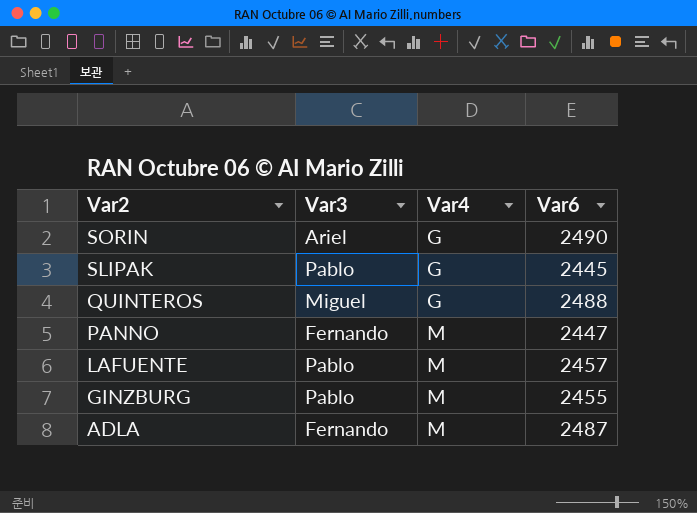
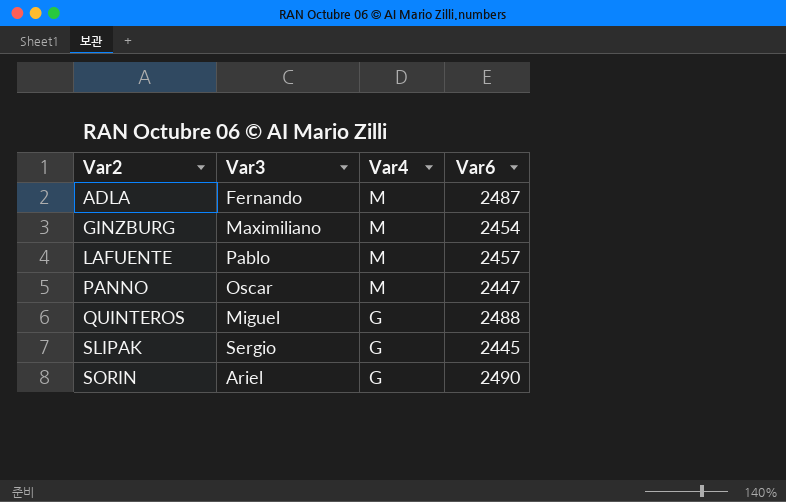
row order: Var2 descending -> Var2 ascending
GINZBURG | Var3: Pablo -> Maximiliano
GINZBURG | Var6: 2455 -> 2454
PANNO | Var3: Fernando -> Oscar
SLIPAK | Var3: Pablo -> Sergio

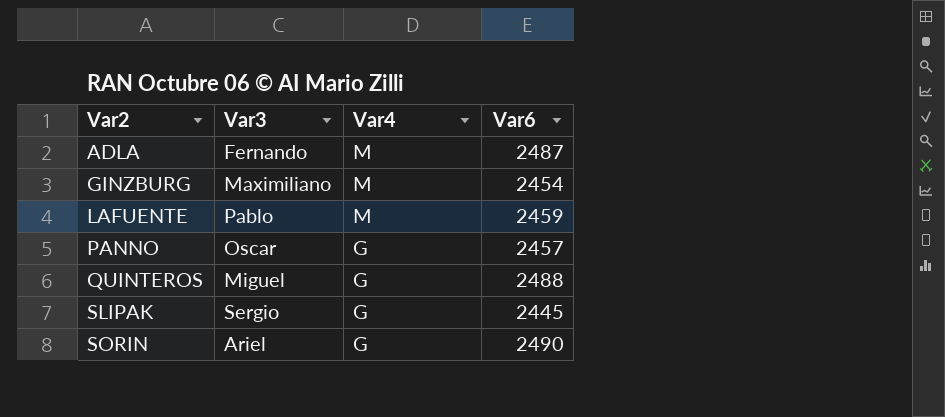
LAFUENTE | Var6: 2457 -> 2459
PANNO | Var4: M -> G
PANNO | Var6: 2447 -> 2457

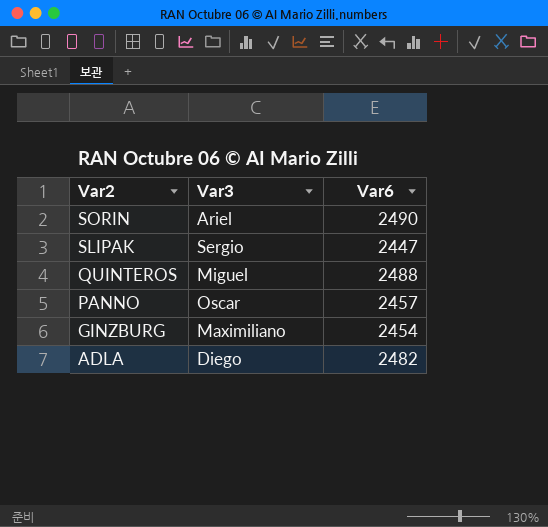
row order: Var2 ascending -> Var2 descending
column Var4 | position: 3 -> none
row LAFUENTE: Pablo | M | 2459 -> none
SLIPAK | Var6: 2445 -> 2447
ADLA | Var3: Fernando -> Diego
ADLA | Var6: 2487 -> 2482

